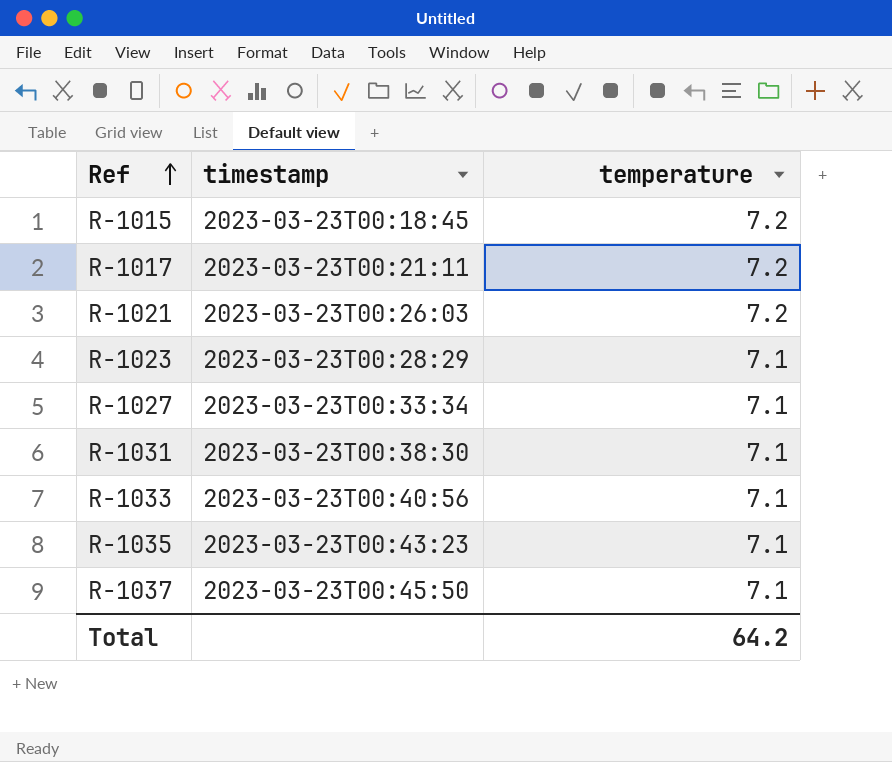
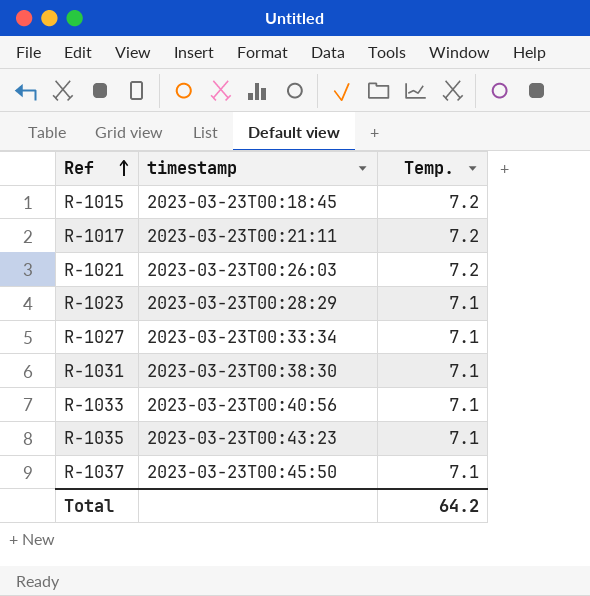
column name: temperature -> Temp.

